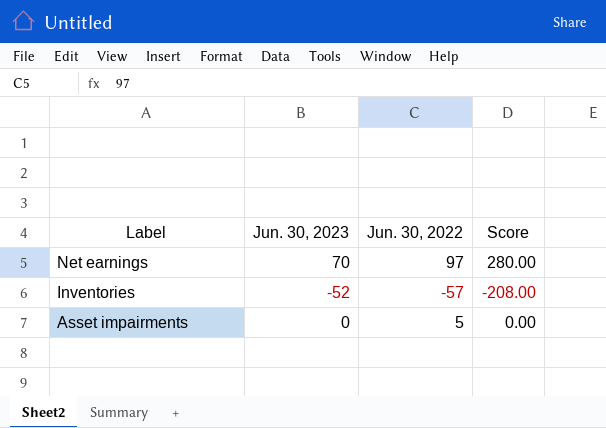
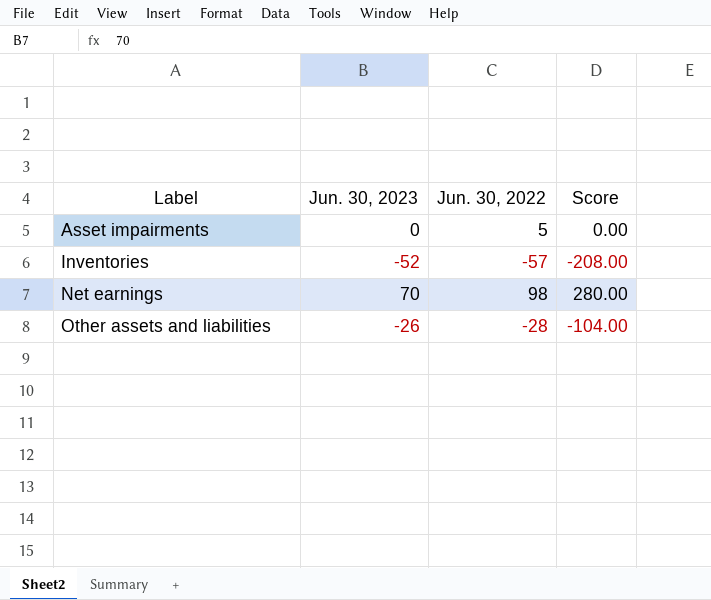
row order: Label descending -> Label ascending
Net earnings | Jun. 30, 2022: 97 -> 98
row Other assets and liabilities: none -> -26 | -28 | -104.00

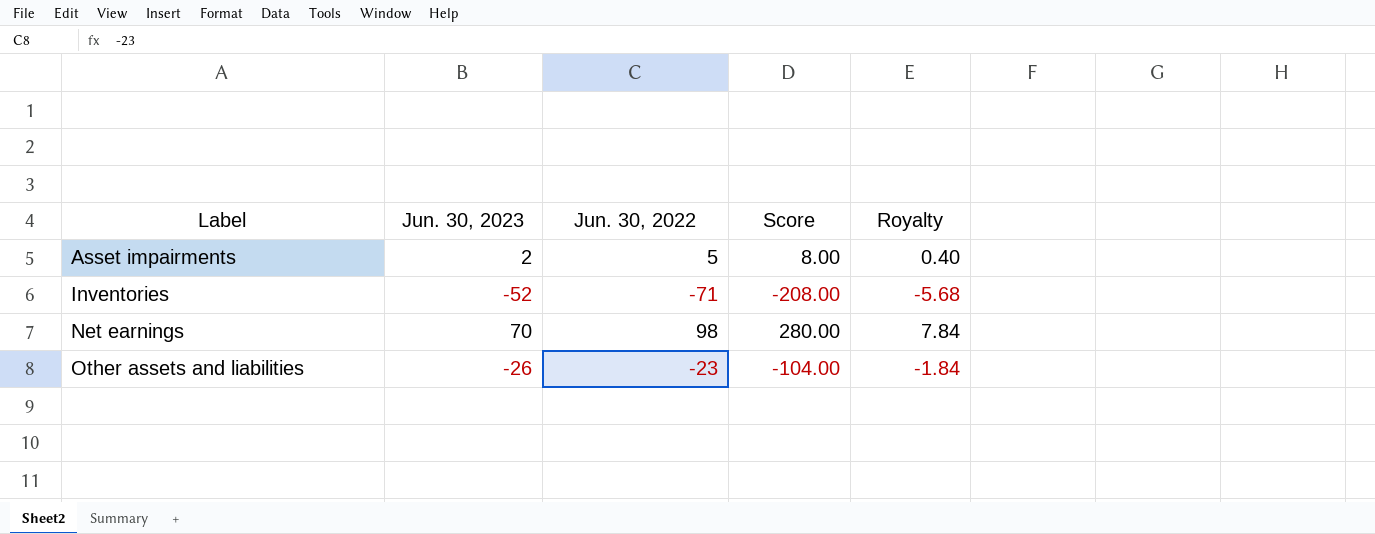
column Royalty | formula: none -> [Jun. 30, 2022] * 0.08
Asset impairments | Jun. 30, 2023: 0 -> 2
Asset impairments | Score: 0.00 -> 8.00
Inventories | Jun. 30, 2022: -57 -> -71
Other assets and liabilities | Jun. 30, 2022: -28 -> -23

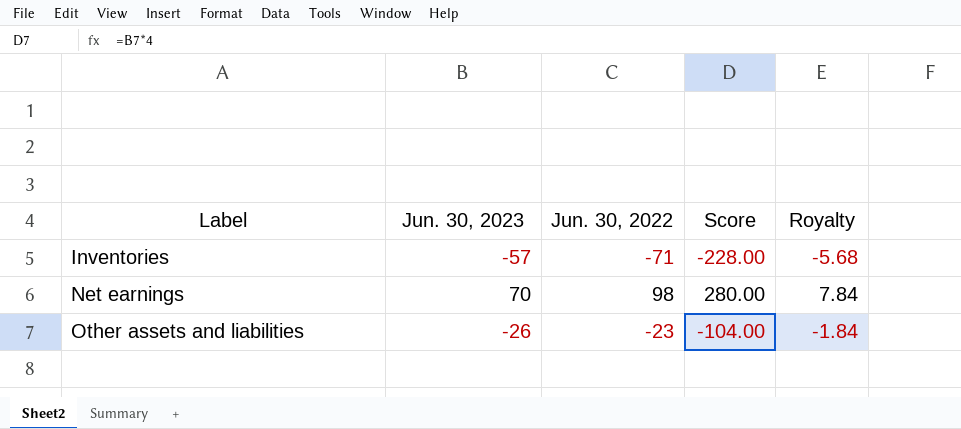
row Asset impairments: 2 | 5 | 8.00 | 0.40 -> none
Inventories | Jun. 30, 2023: -52 -> -57
Inventories | Score: -208.00 -> -228.00

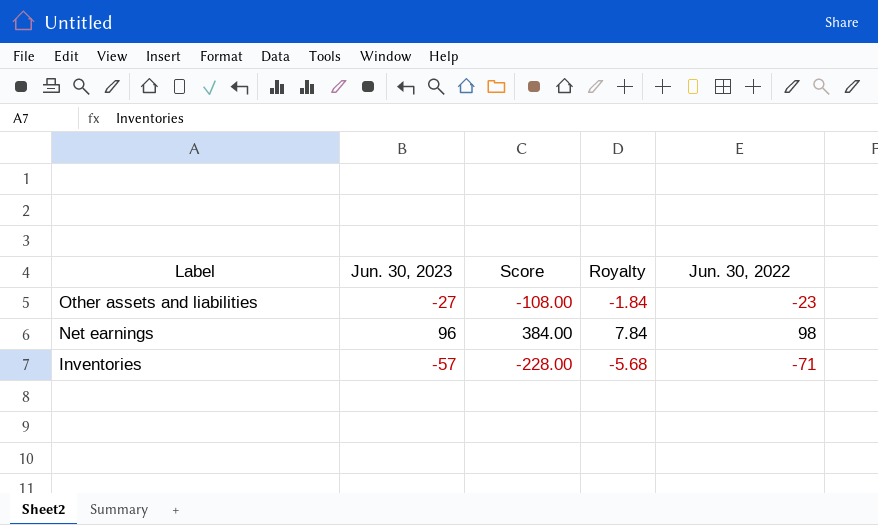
row order: Label ascending -> Label descending
column Jun. 30, 2022 | position: 3 -> 5
Other assets and liabilities | Jun. 30, 2023: -26 -> -27
Other assets and liabilities | Score: -104.00 -> -108.00
Net earnings | Jun. 30, 2023: 70 -> 96
Net earnings | Score: 280.00 -> 384.00

